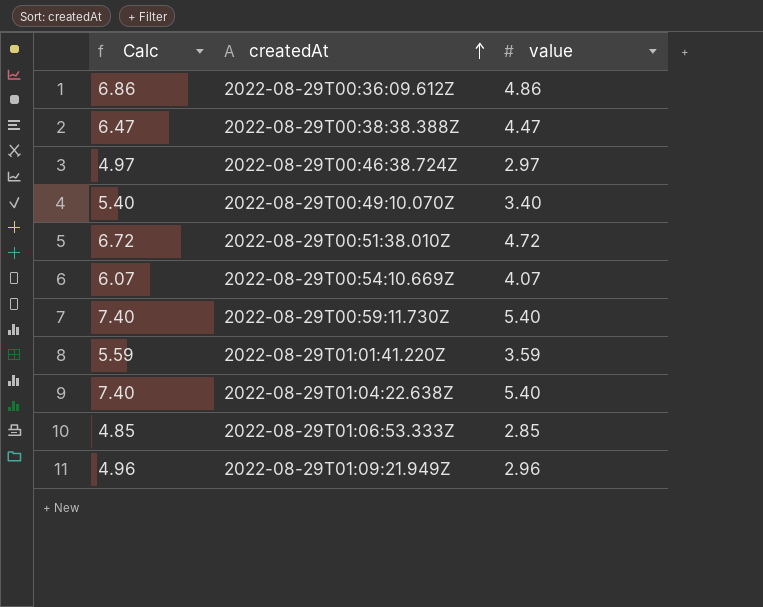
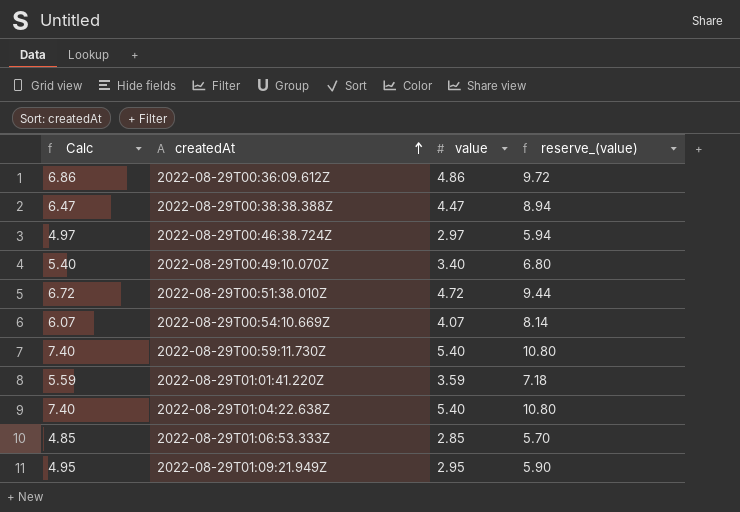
column reserve_(value) | formula: none -> [value] * 2
2022-08-29T01:09:21.949Z | Calc: 4.96 -> 4.95
2022-08-29T01:09:21.949Z | value: 2.96 -> 2.95

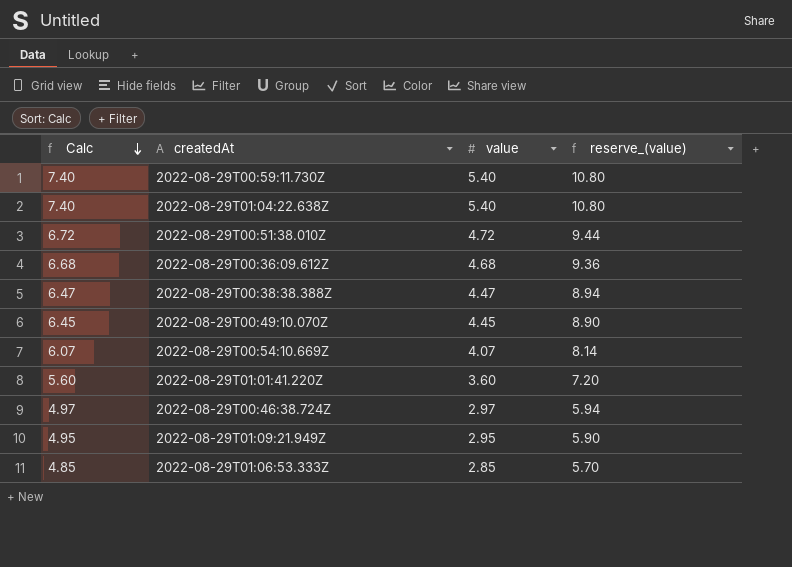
row order: createdAt ascending -> Calc descending
2022-08-29T00:36:09.612Z | Calc: 6.86 -> 6.68
2022-08-29T00:36:09.612Z | value: 4.86 -> 4.68
2022-08-29T00:36:09.612Z | reserve_(value): 9.72 -> 9.36
2022-08-29T00:49:10.070Z | Calc: 5.40 -> 6.45
2022-08-29T00:49:10.070Z | value: 3.40 -> 4.45
2022-08-29T00:49:10.070Z | reserve_(value): 6.80 -> 8.90
2022-08-29T01:01:41.220Z | Calc: 5.59 -> 5.60
2022-08-29T01:01:41.220Z | value: 3.59 -> 3.60
2022-08-29T01:01:41.220Z | reserve_(value): 7.18 -> 7.20

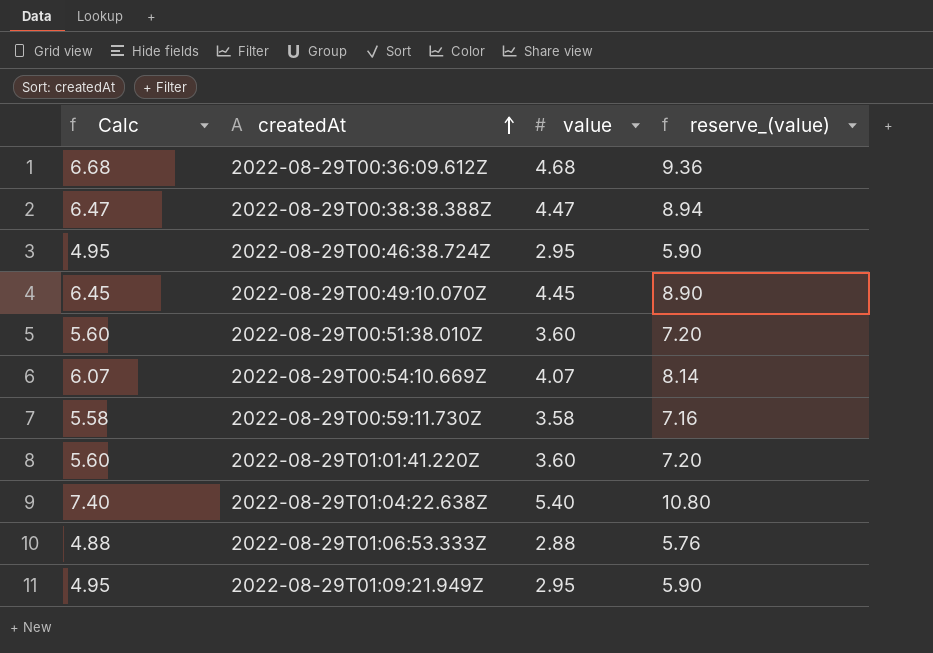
row order: Calc descending -> createdAt ascending
2022-08-29T00:46:38.724Z | Calc: 4.97 -> 4.95
2022-08-29T00:46:38.724Z | value: 2.97 -> 2.95
2022-08-29T00:46:38.724Z | reserve_(value): 5.94 -> 5.90
2022-08-29T00:51:38.010Z | Calc: 6.72 -> 5.60
2022-08-29T00:51:38.010Z | value: 4.72 -> 3.60
2022-08-29T00:51:38.010Z | reserve_(value): 9.44 -> 7.20
2022-08-29T00:59:11.730Z | Calc: 7.40 -> 5.58
2022-08-29T00:59:11.730Z | value: 5.40 -> 3.58
2022-08-29T00:59:11.730Z | reserve_(value): 10.80 -> 7.16
2022-08-29T01:06:53.333Z | Calc: 4.85 -> 4.88
2022-08-29T01:06:53.333Z | value: 2.85 -> 2.88
2022-08-29T01:06:53.333Z | reserve_(value): 5.70 -> 5.76

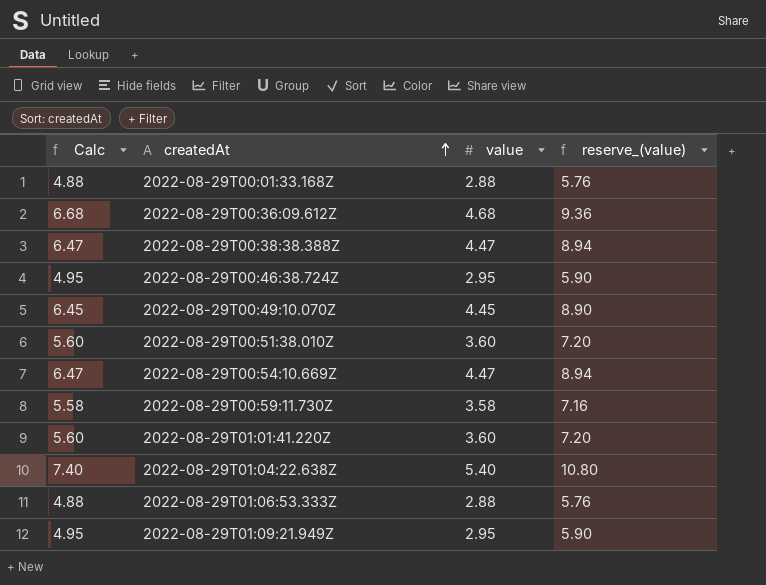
row 2022-08-29T00:01:33.168Z: none -> 4.88 | 2.88 | 5.76
2022-08-29T00:54:10.669Z | Calc: 6.07 -> 6.47
2022-08-29T00:54:10.669Z | value: 4.07 -> 4.47
2022-08-29T00:54:10.669Z | reserve_(value): 8.14 -> 8.94

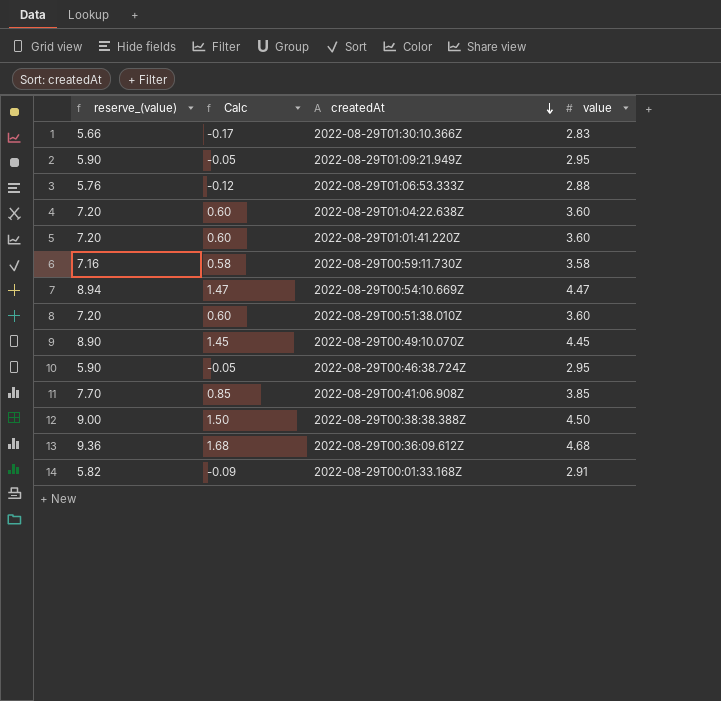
row order: createdAt ascending -> createdAt descending
column reserve_(value) | position: 4 -> 1
column Calc | formula: [value] + 2 -> [value] - 3
row 2022-08-29T01:30:10.366Z: none -> 5.66 | -0.17 | 2.83
2022-08-29T01:04:22.638Z | reserve_(value): 10.80 -> 7.20
2022-08-29T01:04:22.638Z | value: 5.40 -> 3.60
row 2022-08-29T00:41:06.908Z: none -> 7.70 | 0.85 | 3.85
2022-08-29T00:38:38.388Z | reserve_(value): 8.94 -> 9.00
2022-08-29T00:38:38.388Z | value: 4.47 -> 4.50
2022-08-29T00:01:33.168Z | reserve_(value): 5.76 -> 5.82
2022-08-29T00:01:33.168Z | value: 2.88 -> 2.91

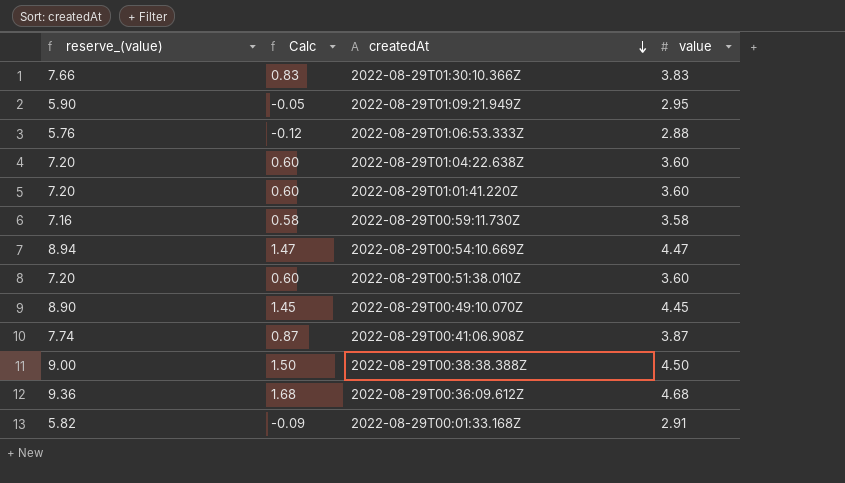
row 2022-08-29T00:46:38.724Z: 5.90 | -0.05 | 2.95 -> none
2022-08-29T01:30:10.366Z | reserve_(value): 5.66 -> 7.66
2022-08-29T01:30:10.366Z | Calc: -0.17 -> 0.83
2022-08-29T01:30:10.366Z | value: 2.83 -> 3.83
2022-08-29T00:41:06.908Z | reserve_(value): 7.70 -> 7.74
2022-08-29T00:41:06.908Z | Calc: 0.85 -> 0.87
2022-08-29T00:41:06.908Z | value: 3.85 -> 3.87

